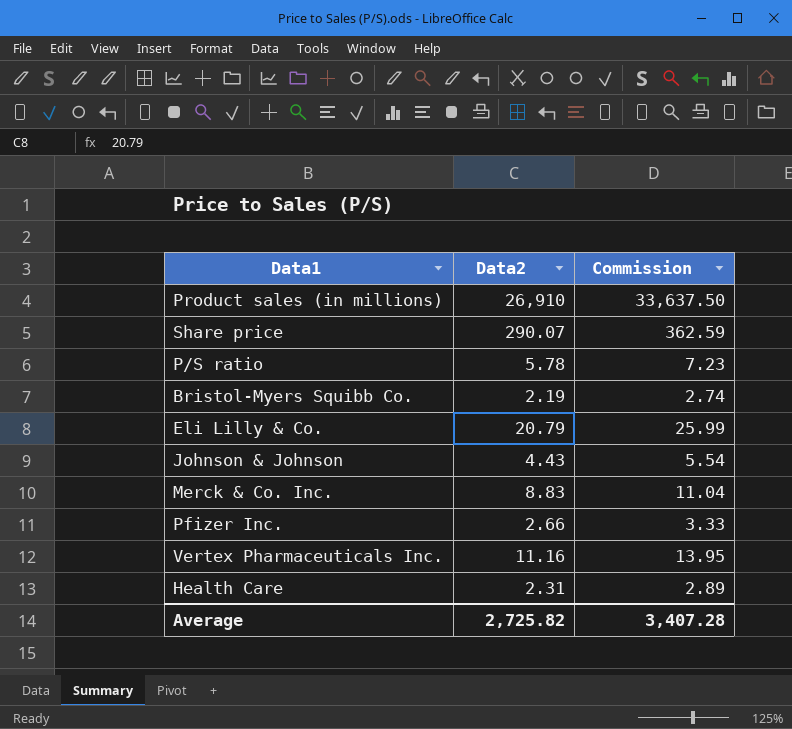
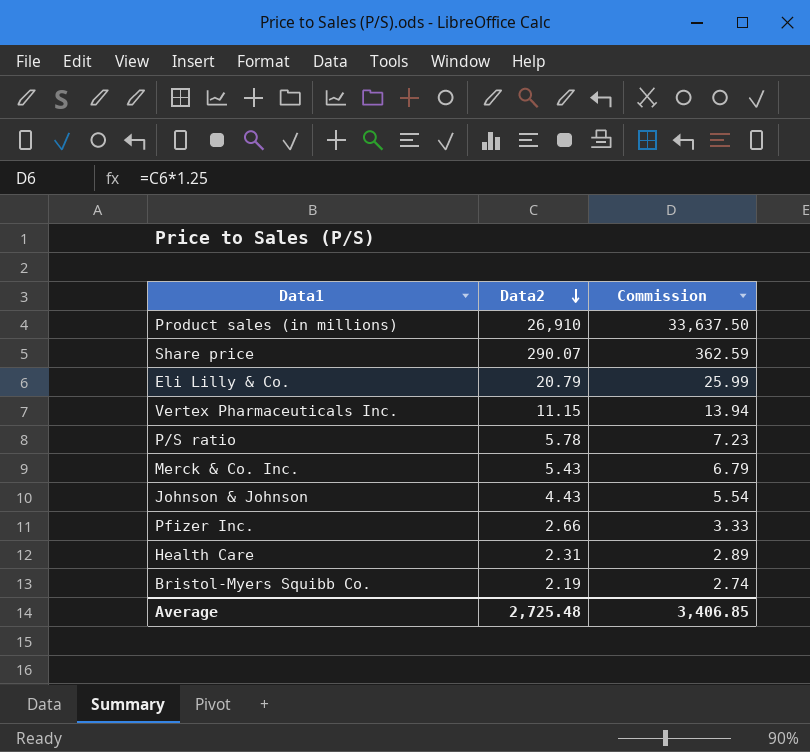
row order: none -> Data2 descending
Vertex Pharmaceuticals Inc. | Data2: 11.16 -> 11.15
Vertex Pharmaceuticals Inc. | Commission: 13.95 -> 13.94
Merck & Co. Inc. | Data2: 8.83 -> 5.43
Merck & Co. Inc. | Commission: 11.04 -> 6.79
Average | Data2: 2,725.82 -> 2,725.48
Average | Commission: 3,407.28 -> 3,406.85

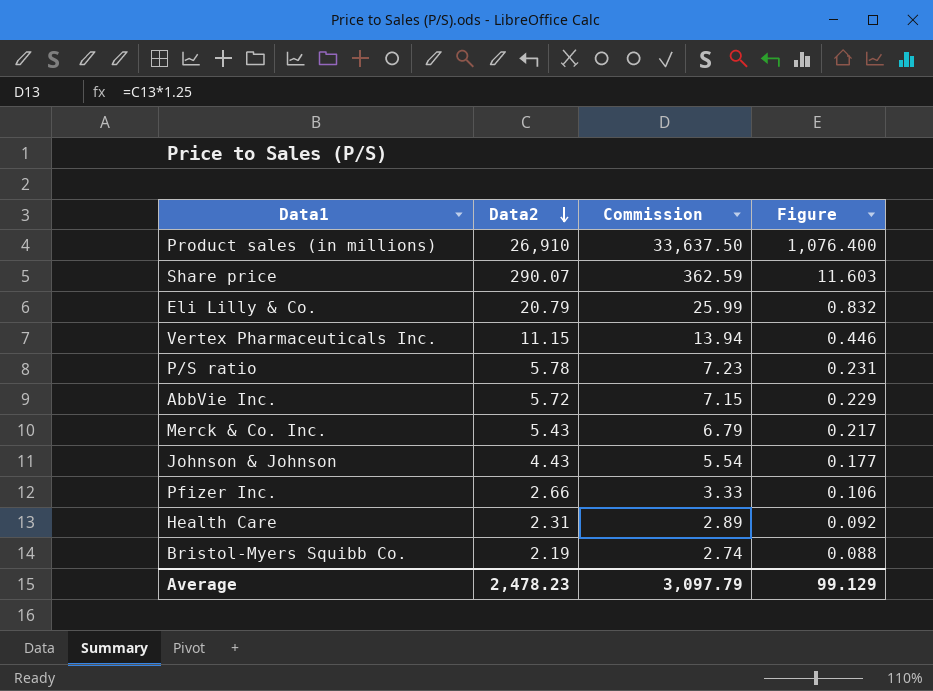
column Figure | formula: none -> [Data2] * 0.04
row AbbVie Inc.: none -> 5.72 | 7.15 | 0.229
Average | Data2: 2,725.48 -> 2,478.23
Average | Commission: 3,406.85 -> 3,097.79

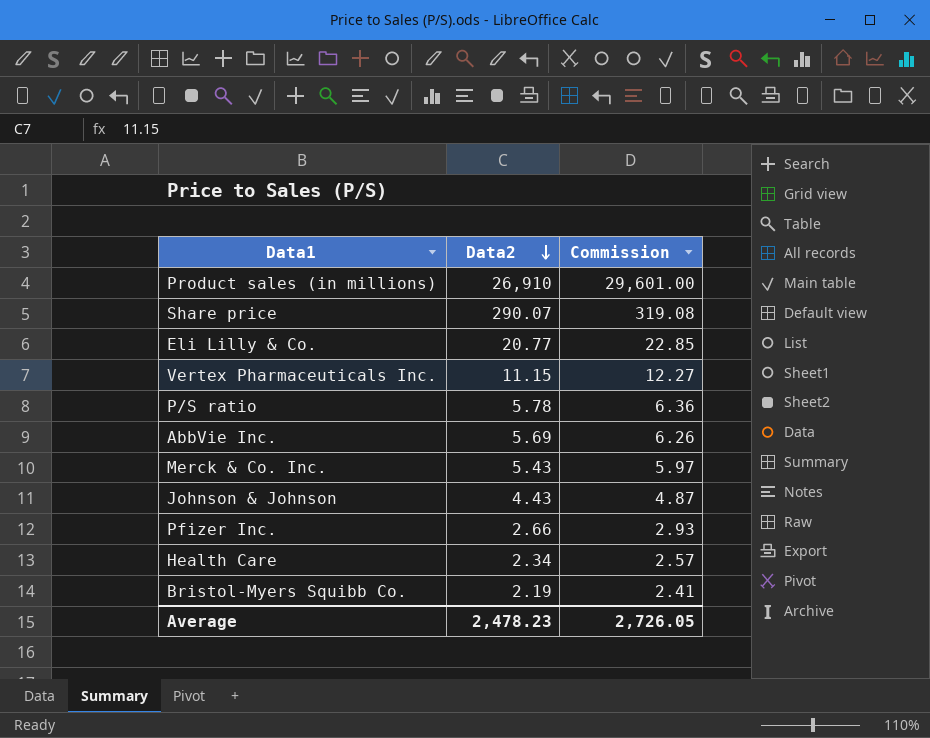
column Figure | formula: [Data2] * 0.04 -> none
column Commission | formula: [Data2] * 1.25 -> [Data2] * 1.1
Eli Lilly & Co. | Data2: 20.79 -> 20.77
AbbVie Inc. | Data2: 5.72 -> 5.69
Health Care | Data2: 2.31 -> 2.34
Average | Commission: 3,097.79 -> 2,726.05

